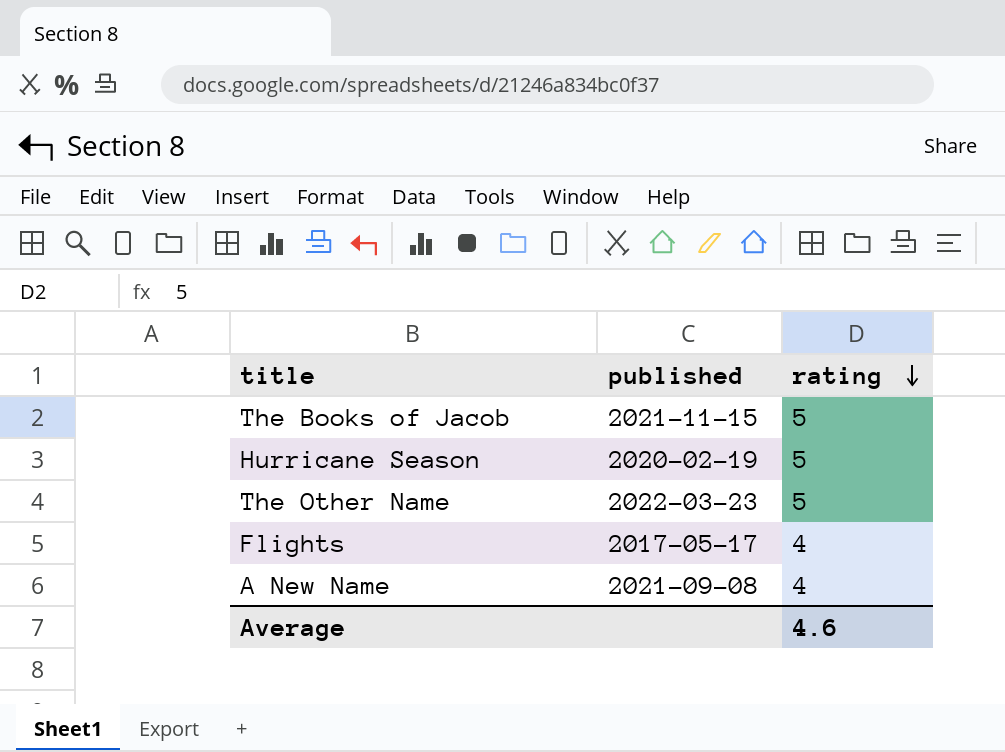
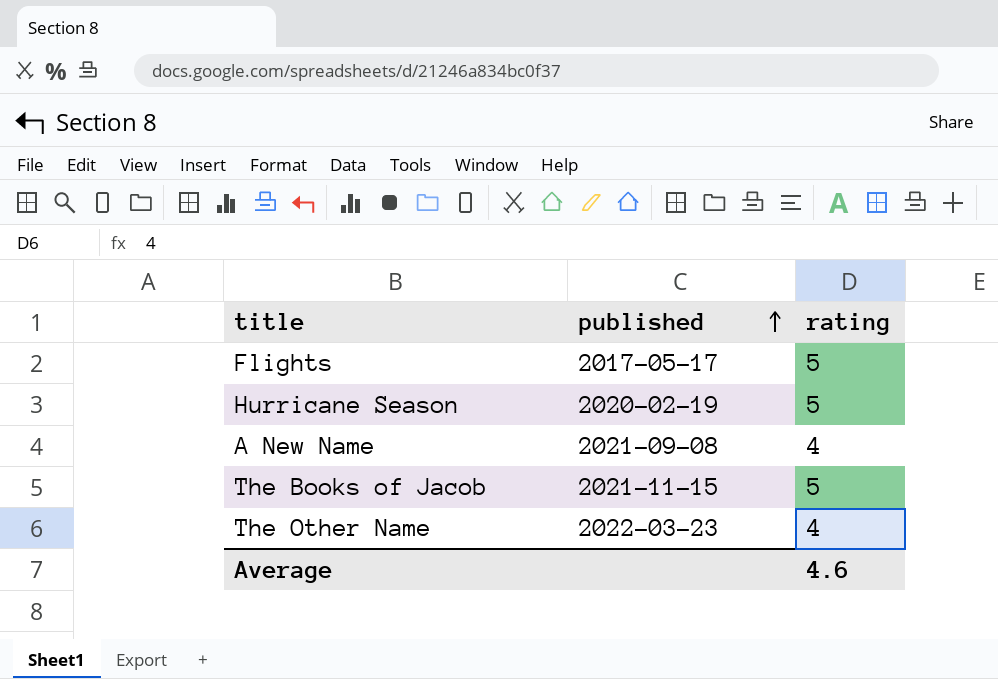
row order: rating descending -> published ascending
Flights | rating: 4 -> 5
The Other Name | rating: 5 -> 4

